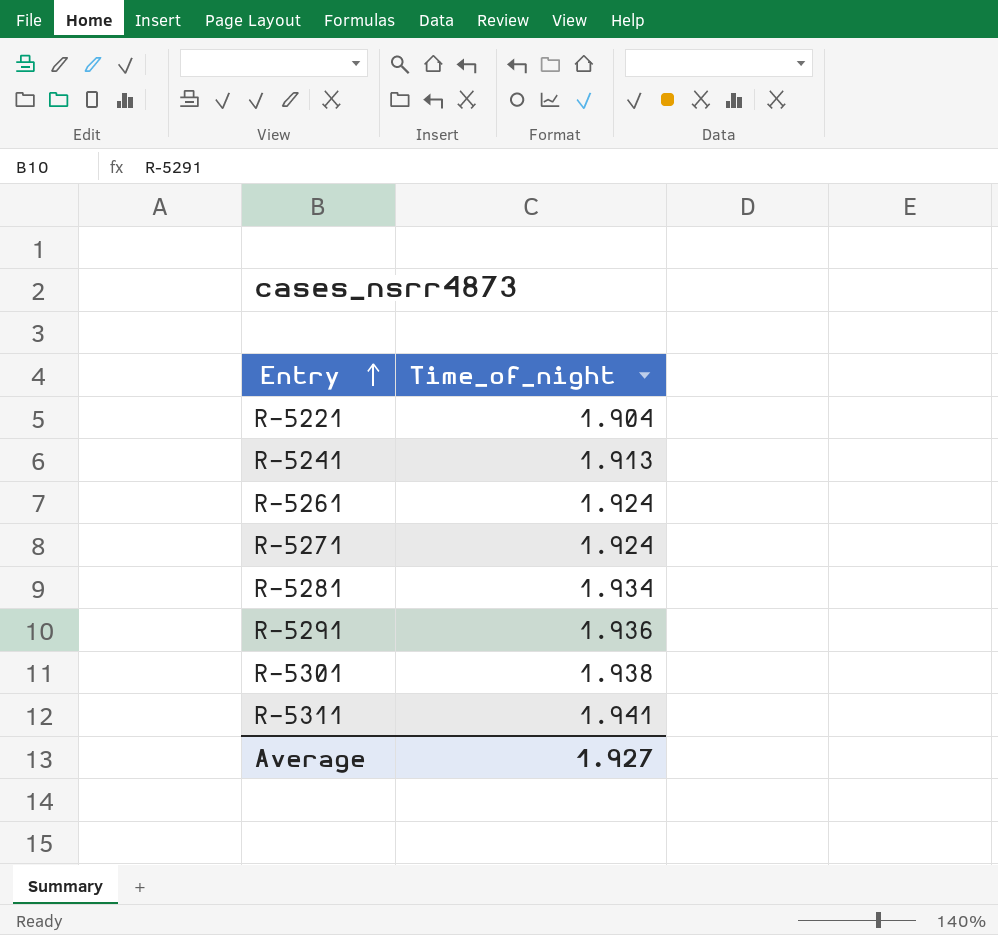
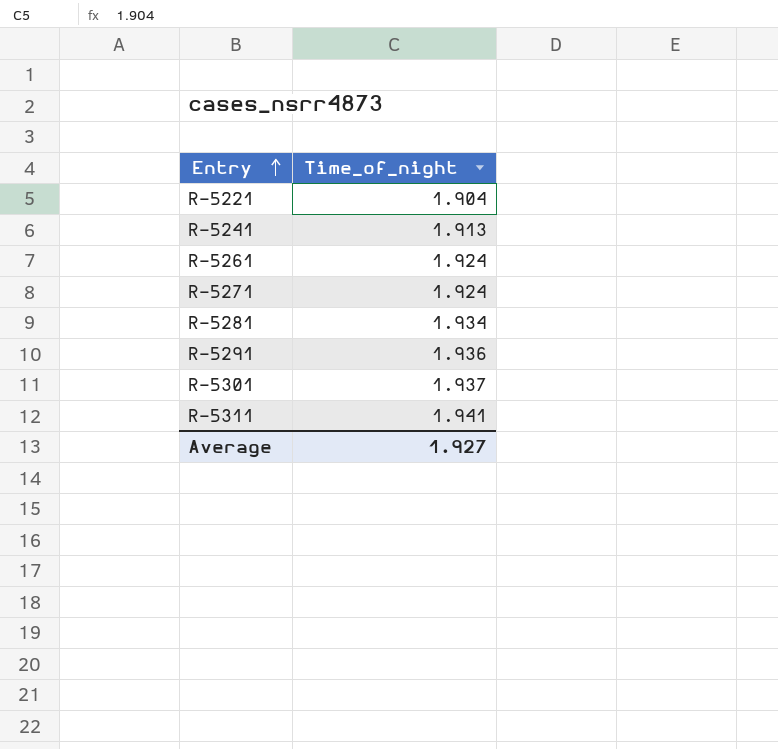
R-5301 | Time_of_night: 1.938 -> 1.937

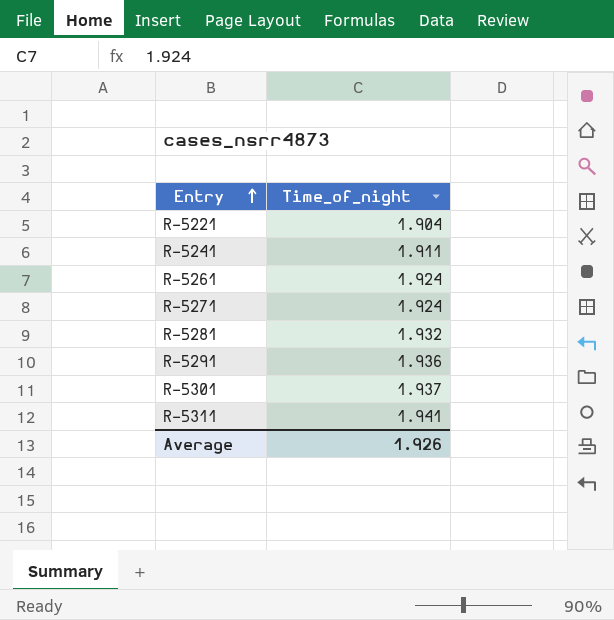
R-5241 | Time_of_night: 1.913 -> 1.911
R-5281 | Time_of_night: 1.934 -> 1.932
Average | Time_of_night: 1.927 -> 1.926

